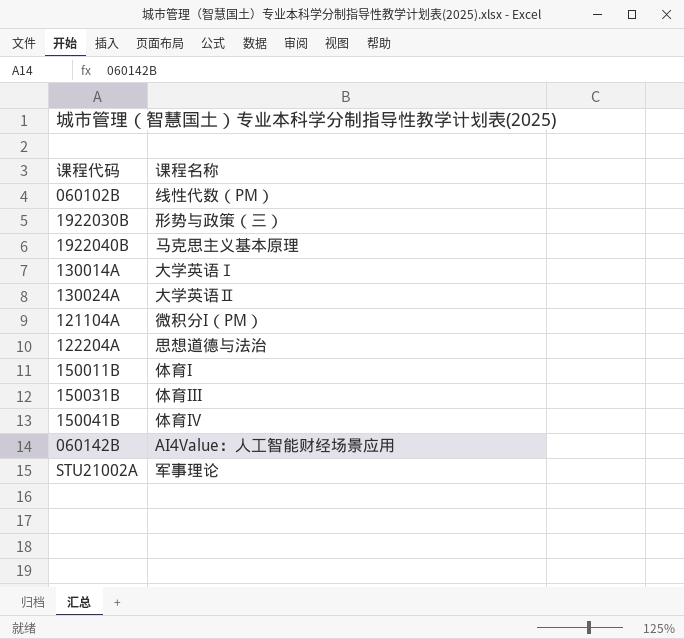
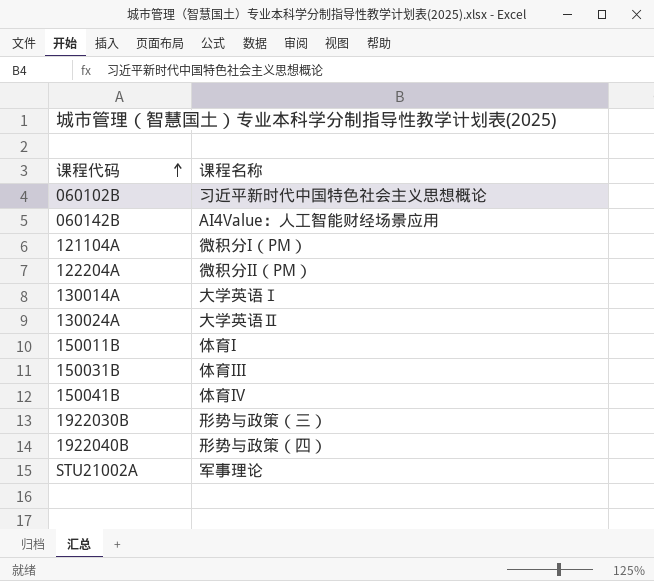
row order: none -> 课程代码 ascending
060102B | 课程名称: 线性代数（PM） -> 习近平新时代中国特色社会主义思想概论
122204A | 课程名称: 思想道德与法治 -> 微积分II（PM）
1922040B | 课程名称: 马克思主义基本原理 -> 形势与政策（四）

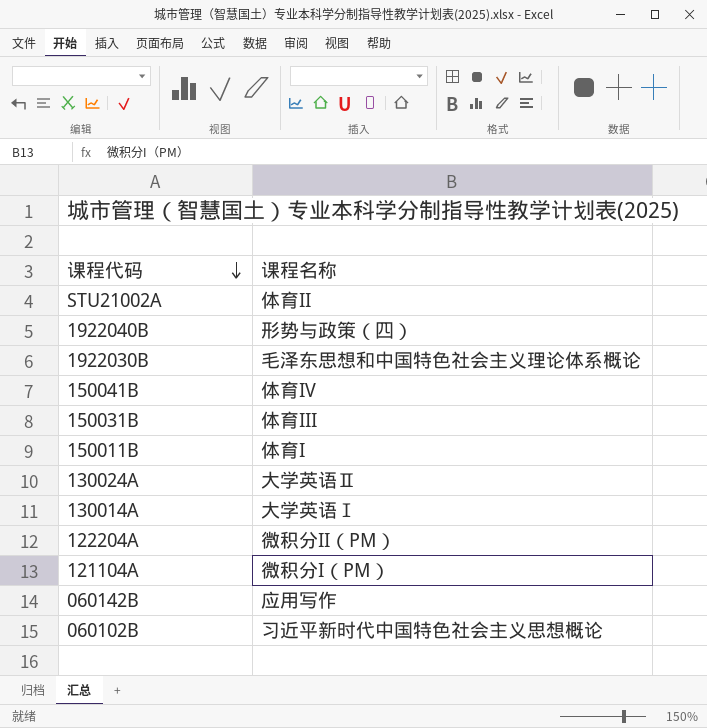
row order: 课程代码 ascending -> 课程代码 descending
STU21002A | 课程名称: 军事理论 -> 体育II
1922030B | 课程名称: 形势与政策（三） -> 毛泽东思想和中国特色社会主义理论体系概论
060142B | 课程名称: AI4Value：人工智能财经场景应用 -> 应用写作

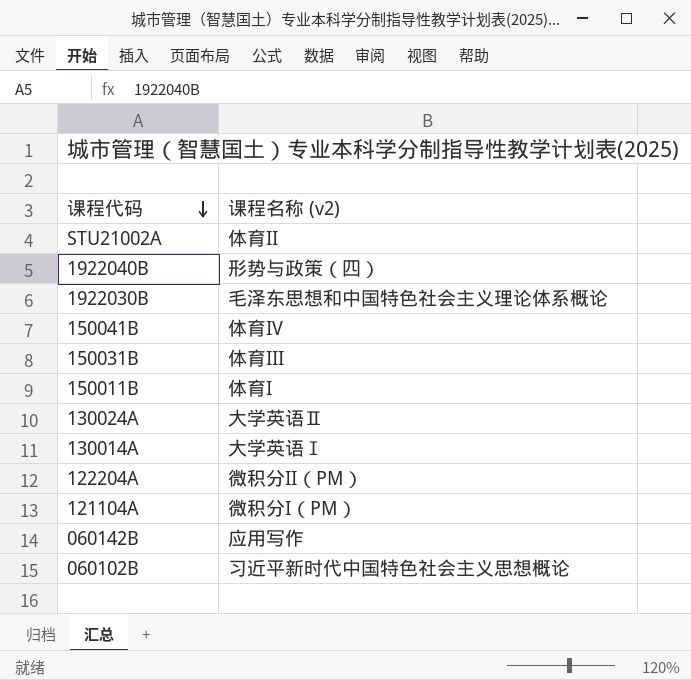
column name: 课程名称 -> 课程名称 (v2)

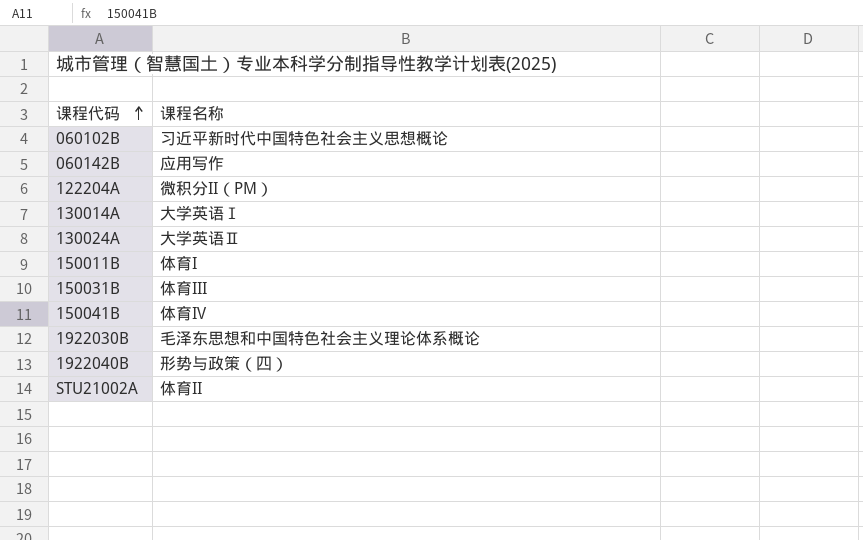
row order: 课程代码 descending -> 课程代码 ascending
column name: 课程名称 (v2) -> 课程名称
row 121104A: 微积分I（PM） -> none

